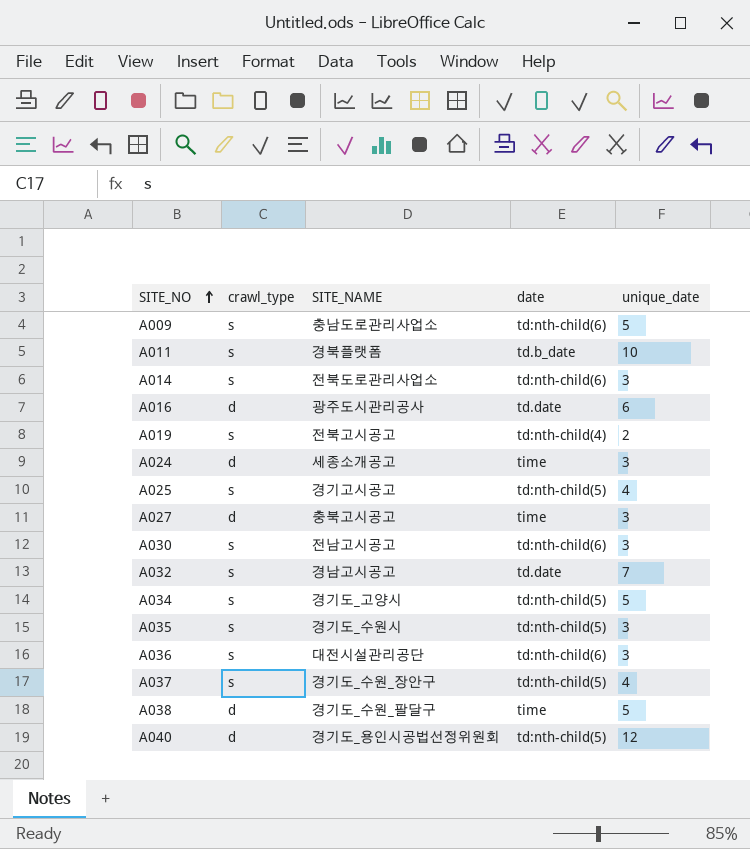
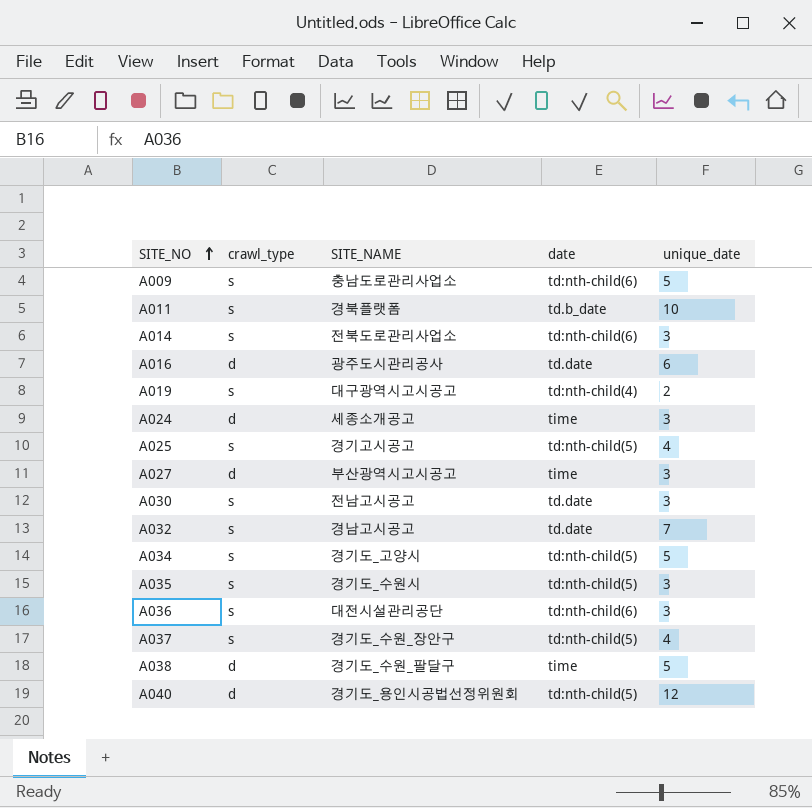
A019 | SITE_NAME: 전북고시공고 -> 대구광역시고시공고
A027 | SITE_NAME: 충북고시공고 -> 부산광역시고시공고
A030 | date: td:nth-child(6) -> td.date

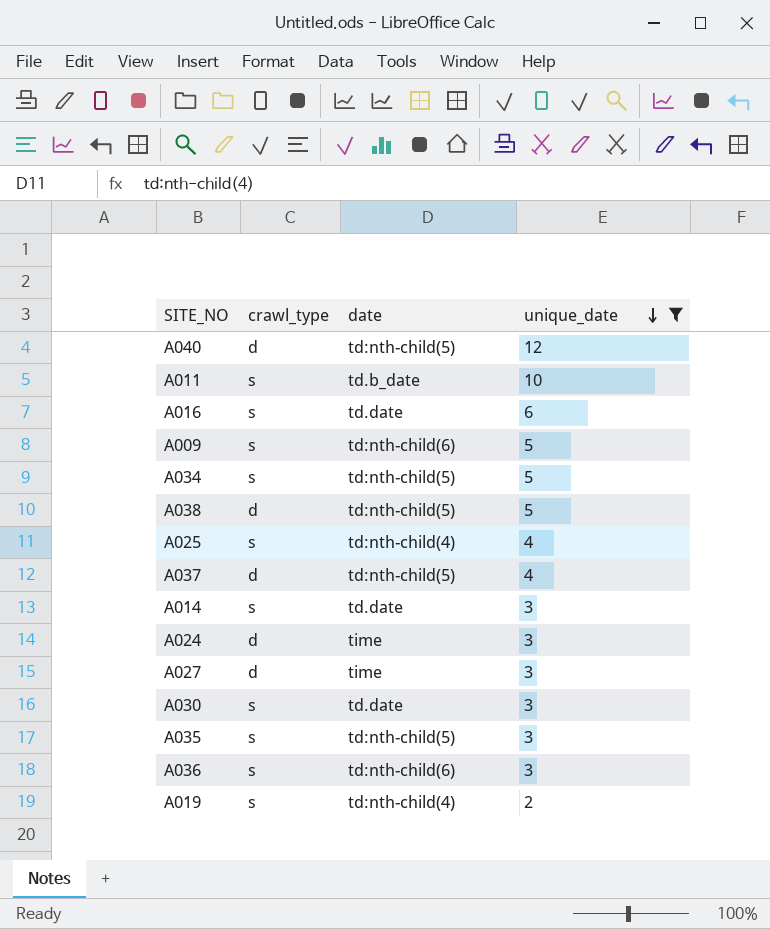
filter: none -> unique_date != 7
row order: SITE_NO ascending -> unique_date descending
column SITE_NAME | position: 3 -> none
A016 | crawl_type: d -> s
A038 | date: time -> td:nth-child(5)
A025 | date: td:nth-child(5) -> td:nth-child(4)
A037 | crawl_type: s -> d
A014 | date: td:nth-child(6) -> td.date

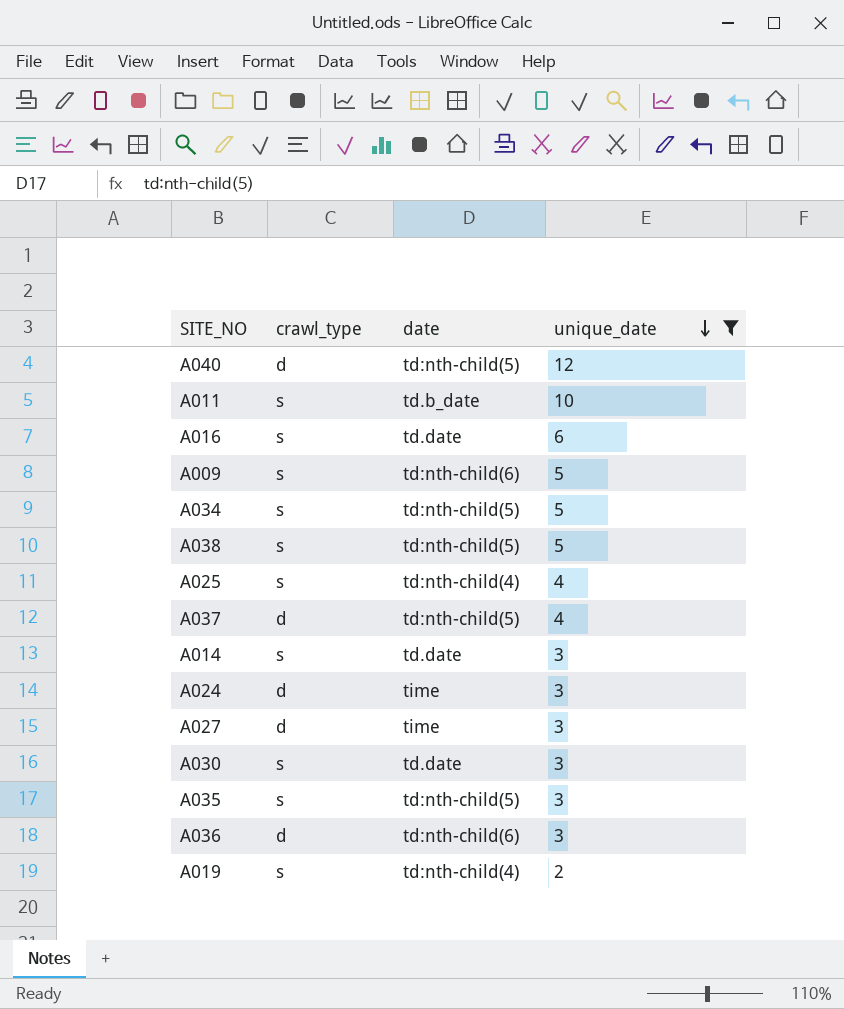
A038 | crawl_type: d -> s
A036 | crawl_type: s -> d

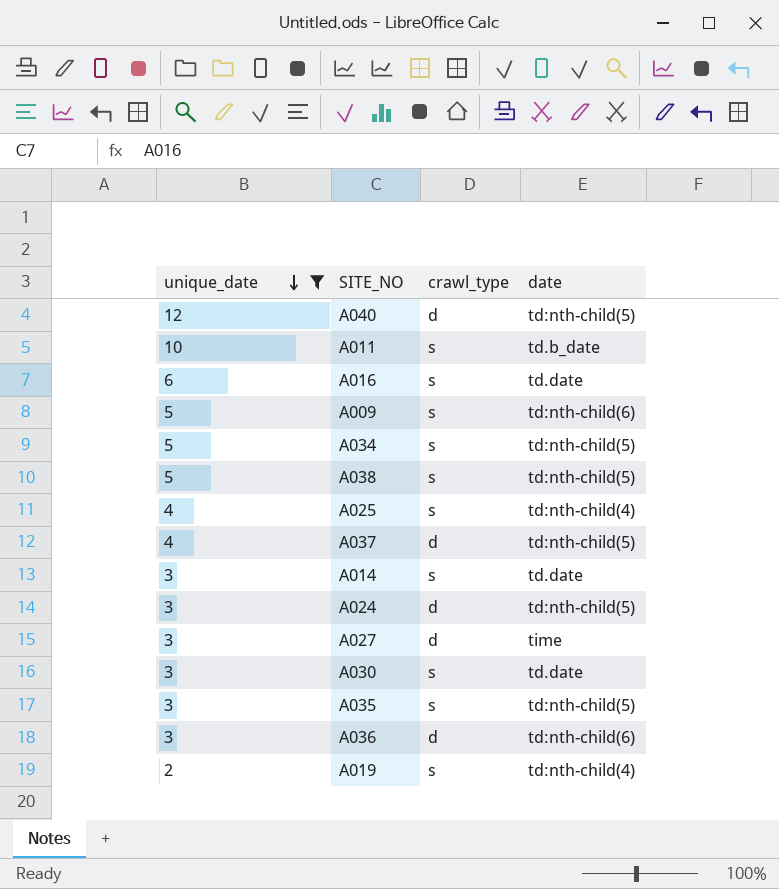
column unique_date | position: 4 -> 1
A024 | date: time -> td:nth-child(5)

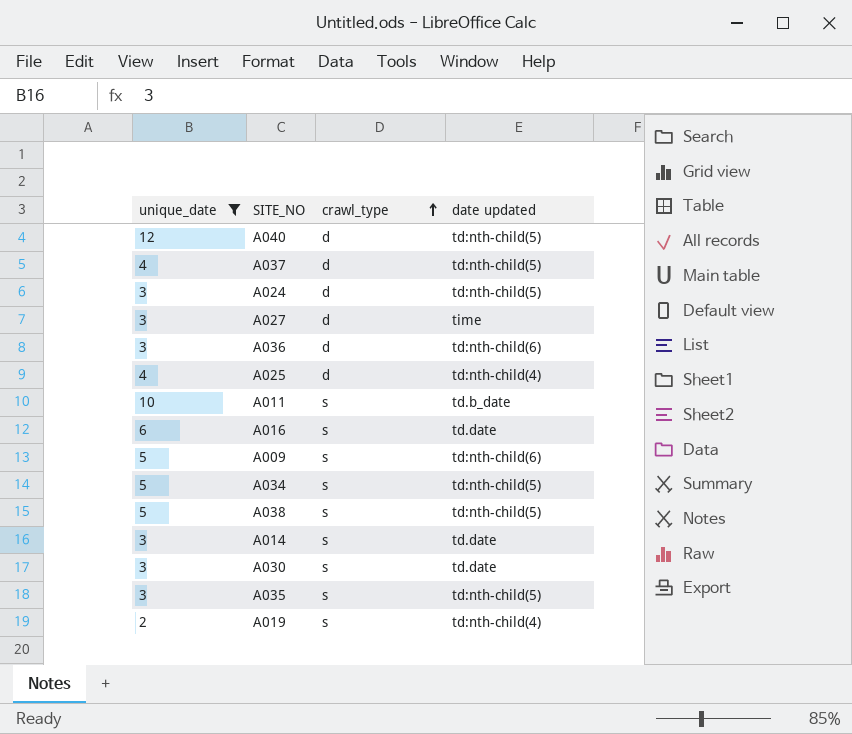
row order: unique_date descending -> crawl_type ascending
column name: date -> date updated
A025 | crawl_type: s -> d

